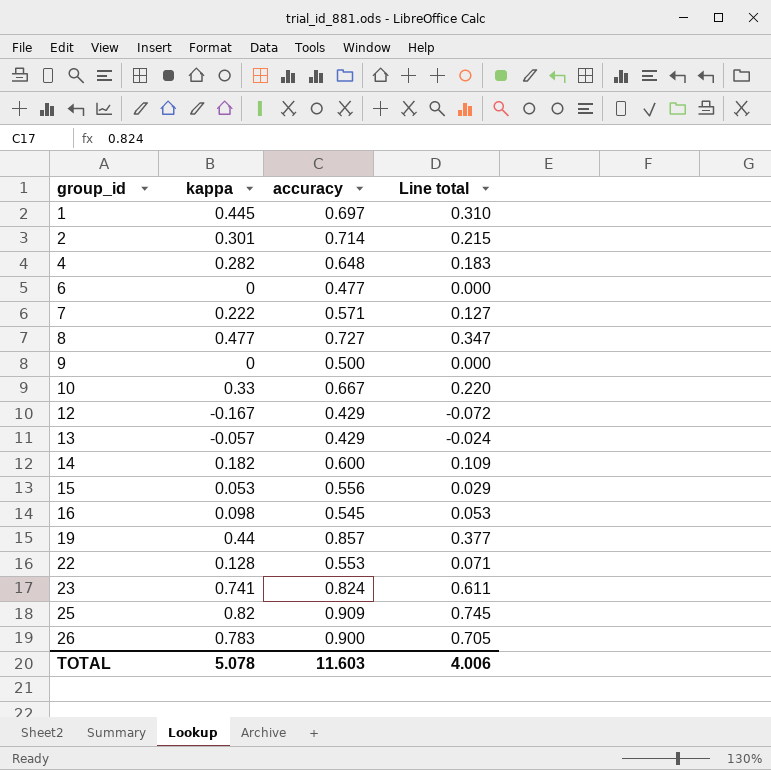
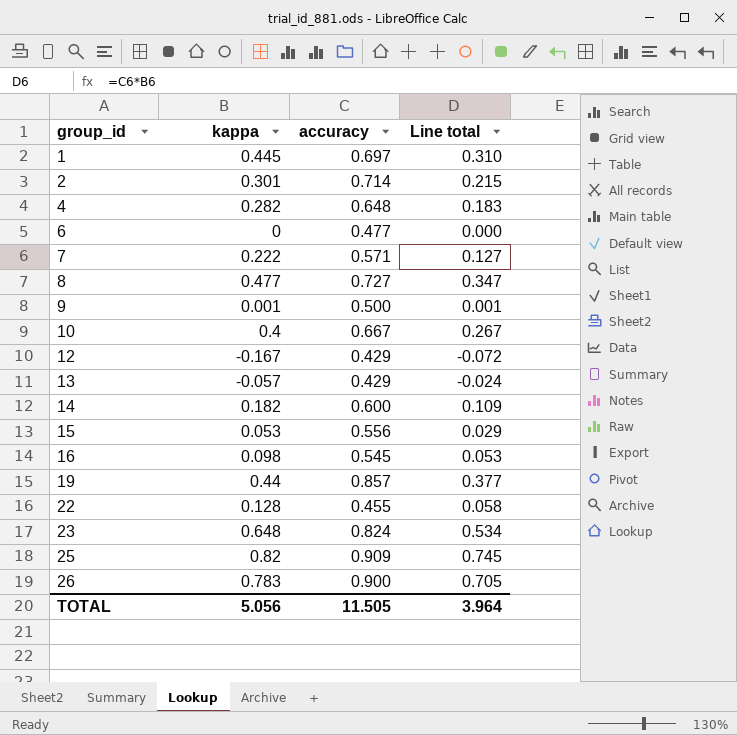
9 | kappa: 0 -> 0.001
9 | Line total: 0.000 -> 0.001
10 | kappa: 0.33 -> 0.4
10 | Line total: 0.220 -> 0.267
22 | accuracy: 0.553 -> 0.455
22 | Line total: 0.071 -> 0.058
23 | kappa: 0.741 -> 0.648
23 | Line total: 0.611 -> 0.534
TOTAL | kappa: 5.078 -> 5.056
TOTAL | accuracy: 11.603 -> 11.505
TOTAL | Line total: 4.006 -> 3.964

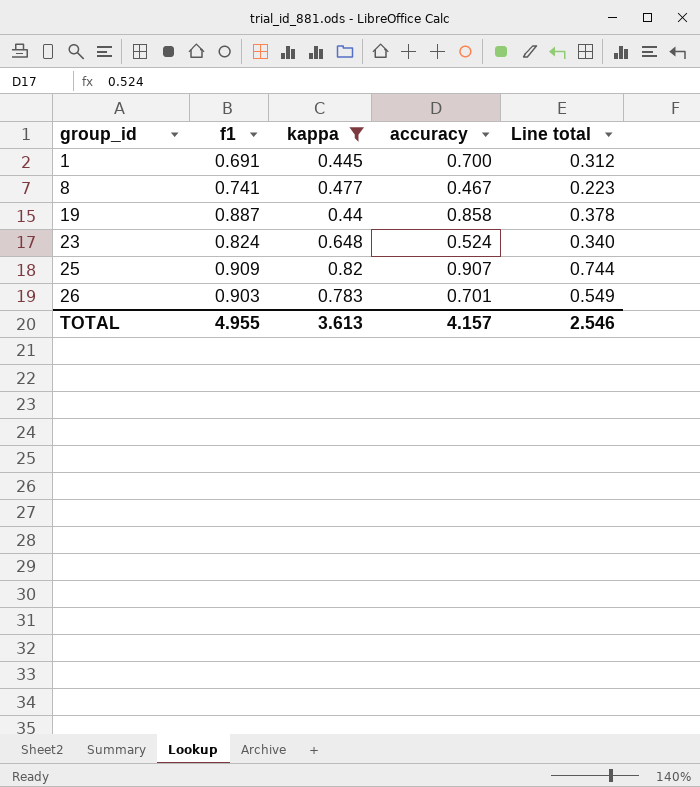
filter: none -> kappa >= 0.44
column f1 | position: none -> 2
1 | accuracy: 0.697 -> 0.700
1 | Line total: 0.310 -> 0.312
8 | accuracy: 0.727 -> 0.467
8 | Line total: 0.347 -> 0.223
19 | accuracy: 0.857 -> 0.858
19 | Line total: 0.377 -> 0.378
23 | accuracy: 0.824 -> 0.524
23 | Line total: 0.534 -> 0.340
25 | accuracy: 0.909 -> 0.907
25 | Line total: 0.745 -> 0.744
26 | accuracy: 0.900 -> 0.701
26 | Line total: 0.705 -> 0.549
TOTAL | kappa: 5.056 -> 3.613
TOTAL | accuracy: 11.505 -> 4.157
TOTAL | Line total: 3.964 -> 2.546

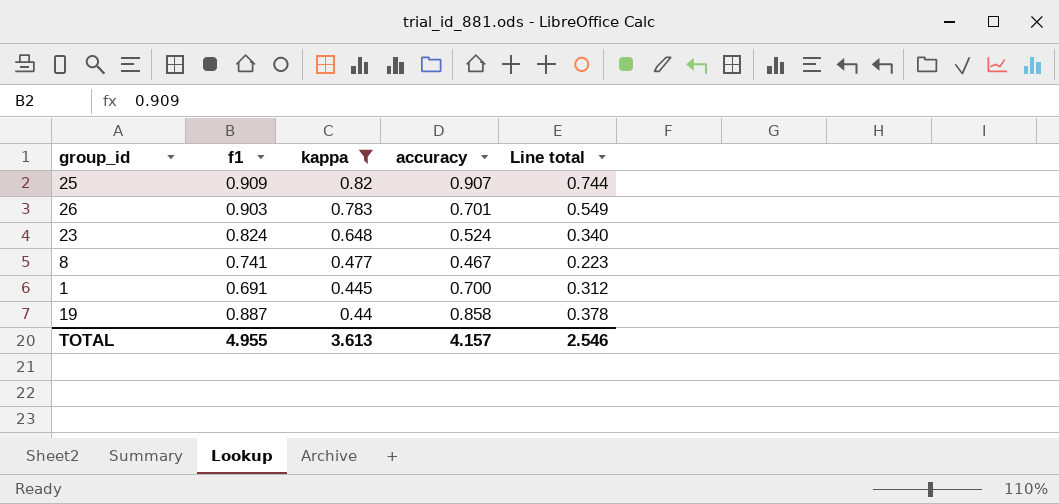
row order: group_id ascending -> kappa descending

